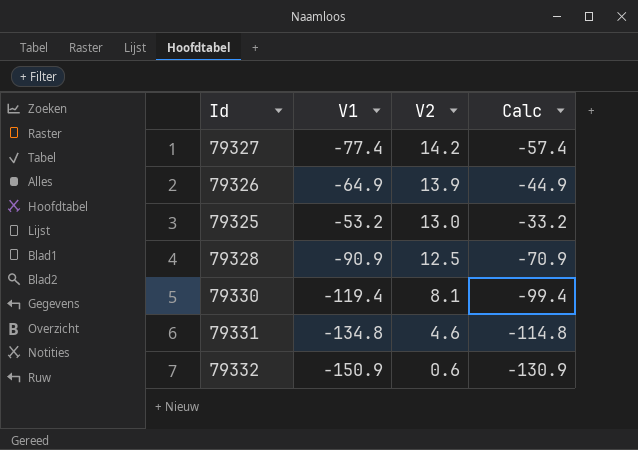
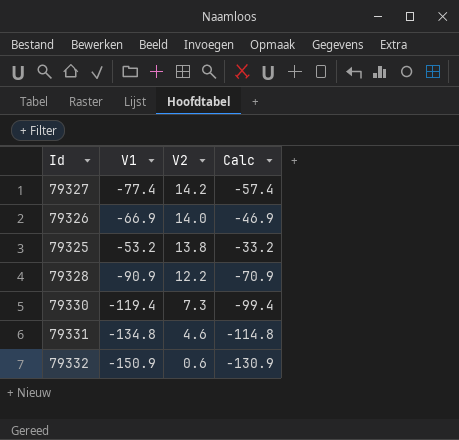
79326 | V1: -64.9 -> -66.9
79326 | V2: 13.9 -> 14.0
79326 | Calc: -44.9 -> -46.9
79325 | V2: 13.0 -> 13.8
79328 | V2: 12.5 -> 12.2
79330 | V2: 8.1 -> 7.3

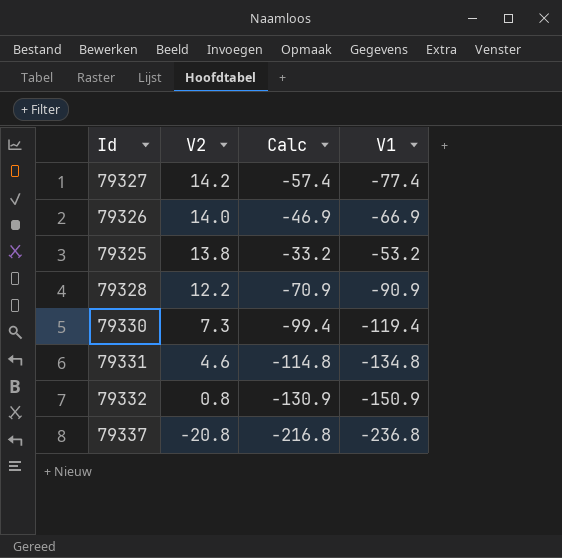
column V1 | position: 2 -> 4
79332 | V2: 0.6 -> 0.8
row 79337: none -> -20.8 | -216.8 | -236.8

